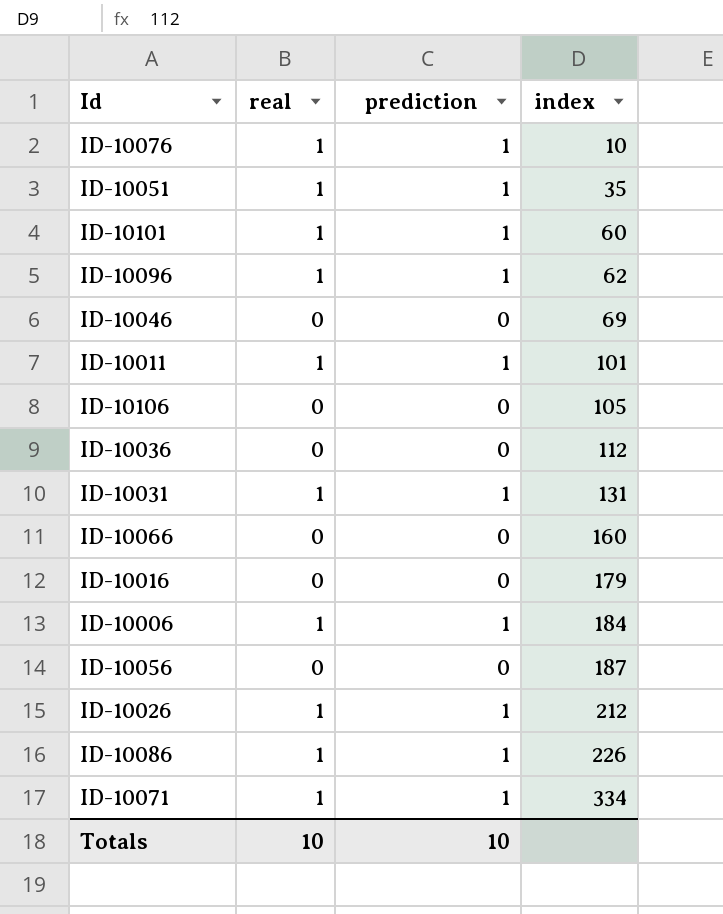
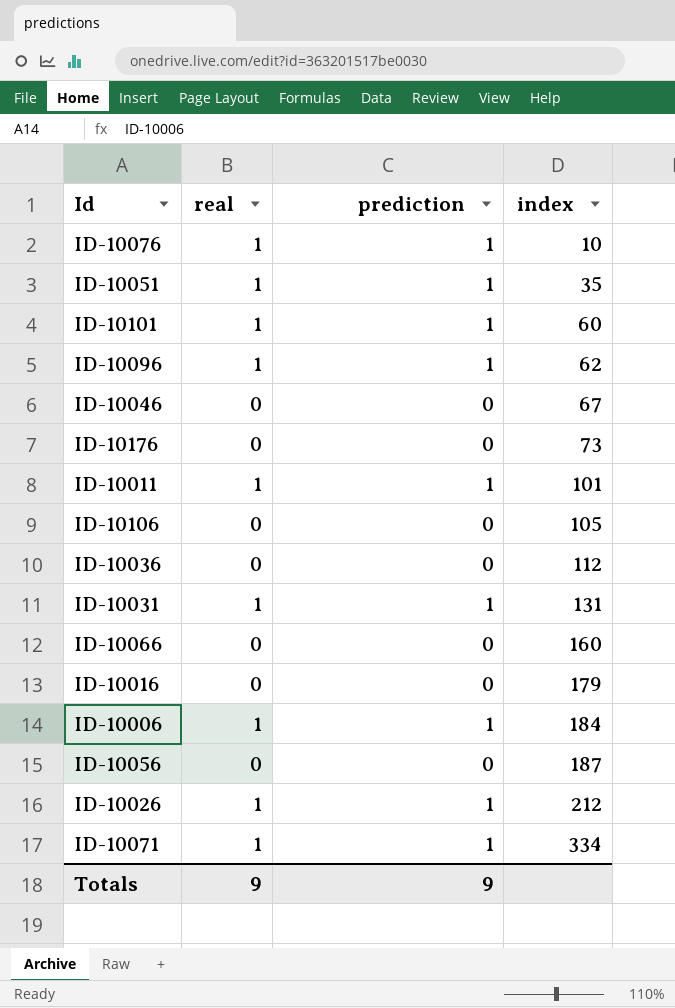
row ID-10086: 1 | 1 | 226 -> none
ID-10046 | index: 69 -> 67
row ID-10176: none -> 0 | 0 | 73
Totals | real: 10 -> 9
Totals | prediction: 10 -> 9

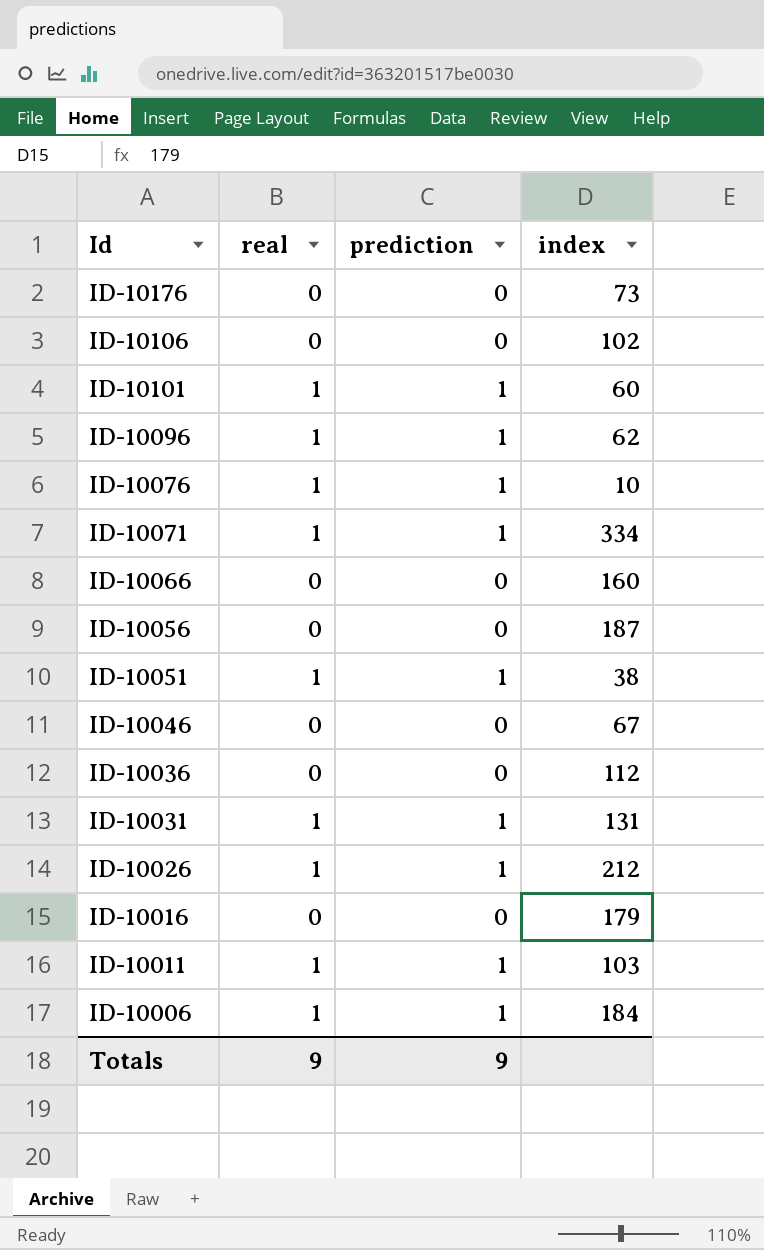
row order: index ascending -> Id descending
ID-10106 | index: 105 -> 102
ID-10051 | index: 35 -> 38
ID-10011 | index: 101 -> 103

